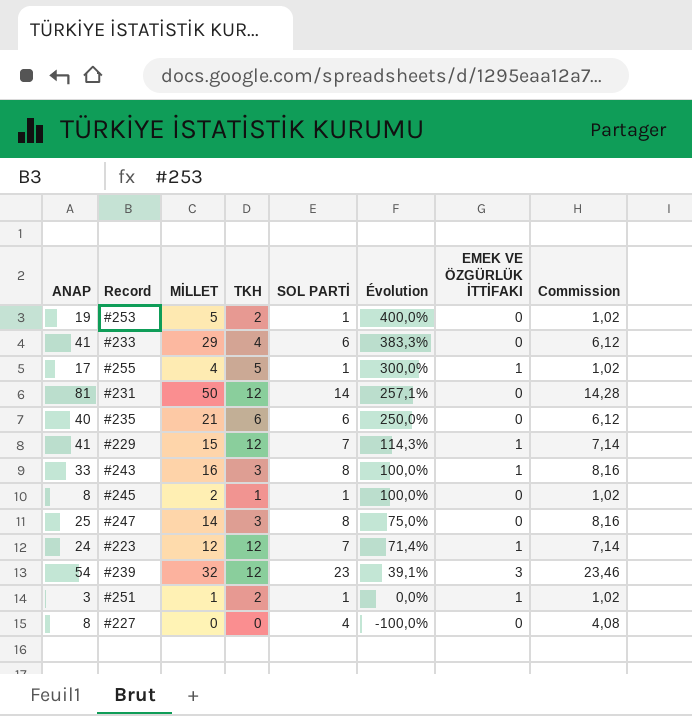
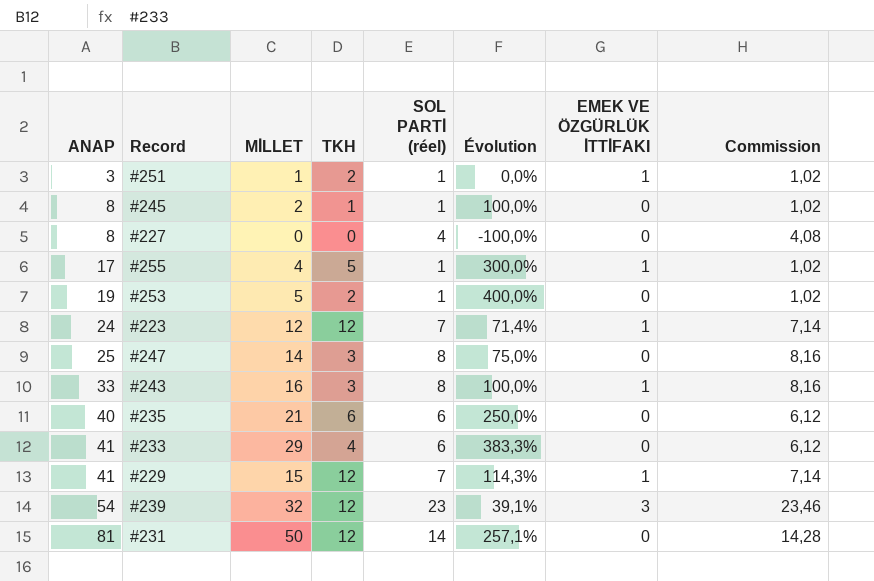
row order: Évolution descending -> ANAP ascending
column name: SOL PARTİ -> SOL PARTİ (réel)

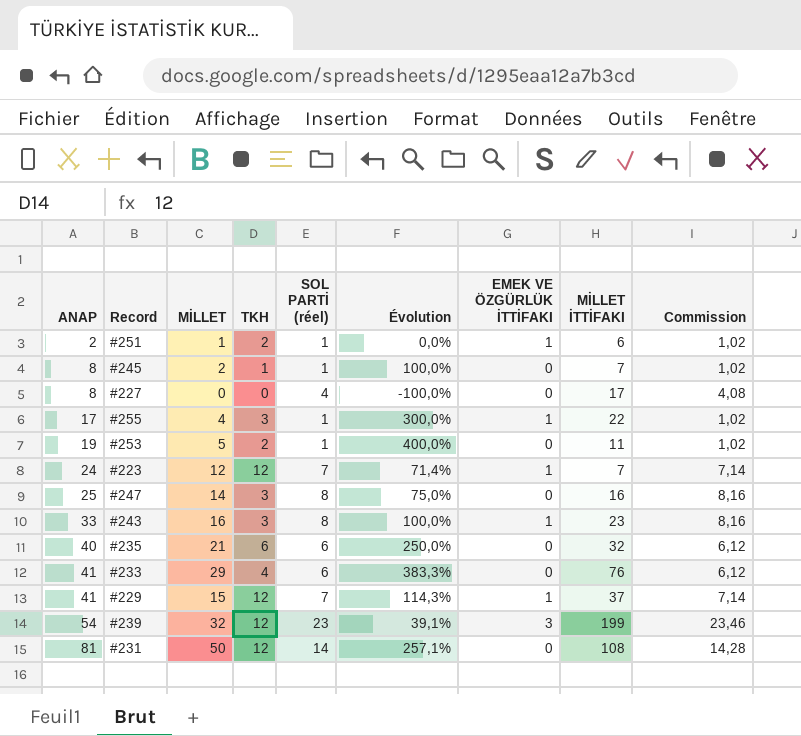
column MİLLET İTTİFAKI | position: none -> 8
#251 | ANAP: 3 -> 2
#255 | TKH: 5 -> 3

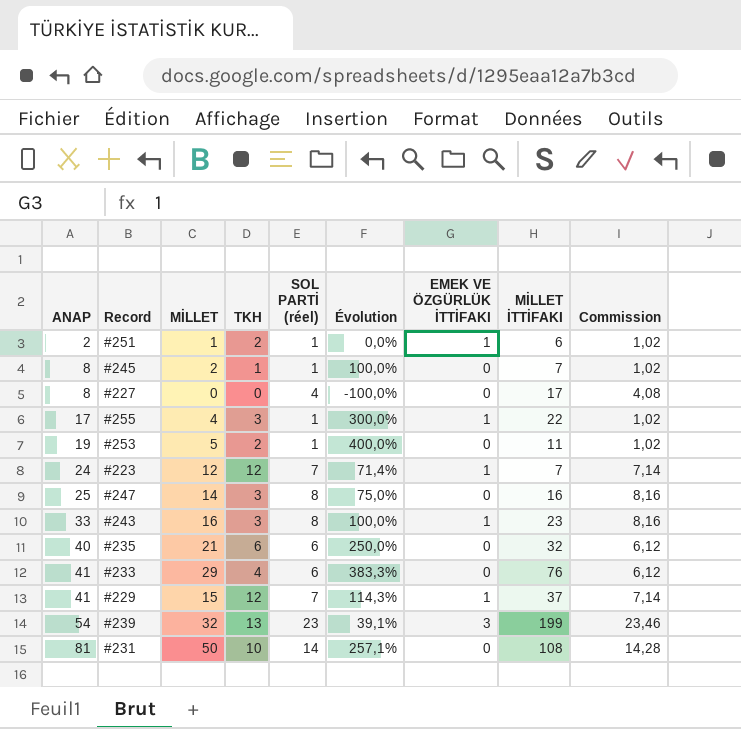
#239 | TKH: 12 -> 13
#231 | TKH: 12 -> 10

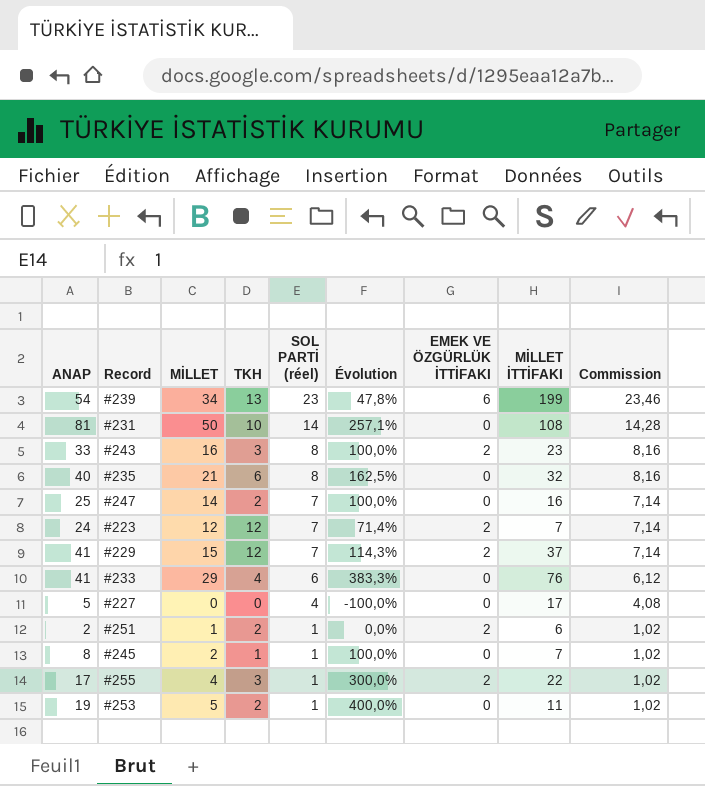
row order: ANAP ascending -> SOL PARTİ (réel) descending
#239 | MİLLET: 32 -> 34
#239 | Évolution: 39,1% -> 47,8%
#239 | EMEK VE ÖZGÜRLÜK İTTİFAKI: 3 -> 6
#243 | EMEK VE ÖZGÜRLÜK İTTİFAKI: 1 -> 2
#235 | SOL PARTİ (réel): 6 -> 8
#235 | Évolution: 250,0% -> 162,5%
#235 | Commission: 6,12 -> 8,16
#247 | TKH: 3 -> 2
#247 | SOL PARTİ (réel): 8 -> 7
#247 | Évolution: 75,0% -> 100,0%
#247 | Commission: 8,16 -> 7,14
#223 | EMEK VE ÖZGÜRLÜK İTTİFAKI: 1 -> 2
#229 | EMEK VE ÖZGÜRLÜK İTTİFAKI: 1 -> 2
#227 | ANAP: 8 -> 5
#251 | EMEK VE ÖZGÜRLÜK İTTİFAKI: 1 -> 2
#255 | EMEK VE ÖZGÜRLÜK İTTİFAKI: 1 -> 2

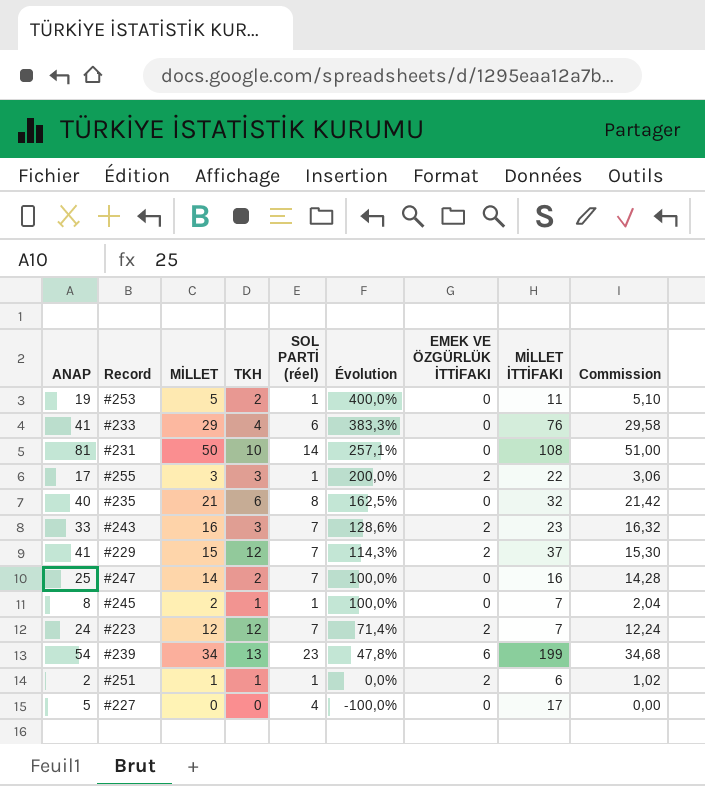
row order: SOL PARTİ (réel) descending -> Évolution descending
column Commission | formula: [SOL PARTİ (réel)] * 1,02 -> [MİLLET] * 1,02
#255 | MİLLET: 4 -> 3
#255 | Évolution: 300,0% -> 200,0%
#243 | SOL PARTİ (réel): 8 -> 7
#243 | Évolution: 100,0% -> 128,6%
#251 | TKH: 2 -> 1

